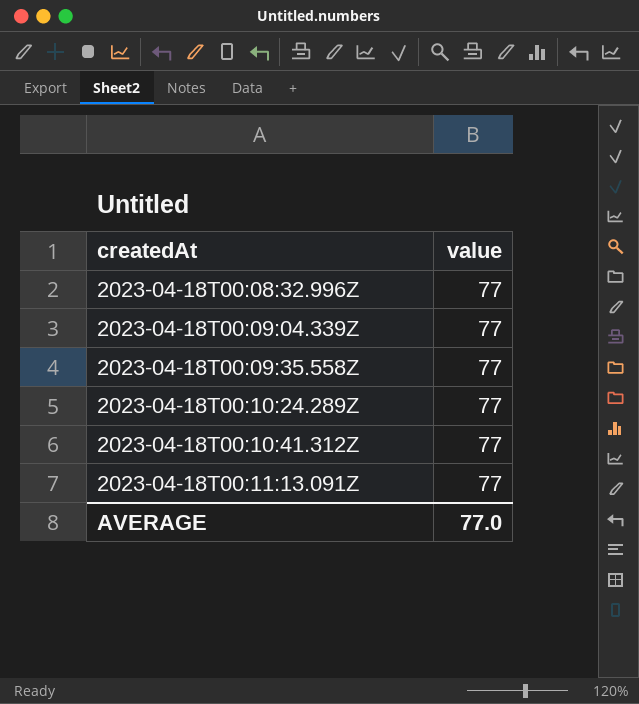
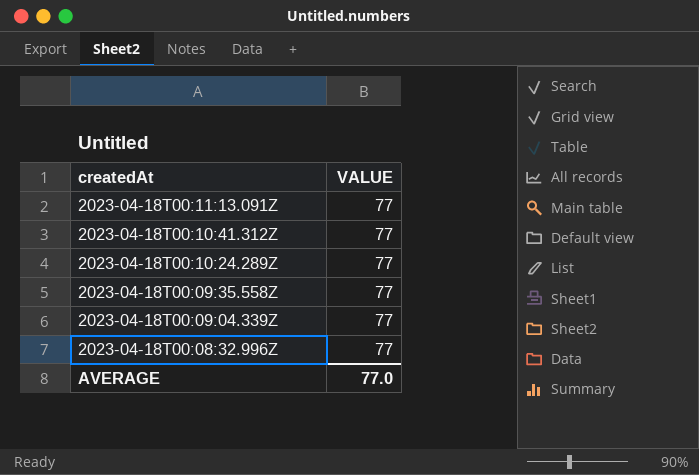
row order: createdAt ascending -> createdAt descending
column name: value -> VALUE

